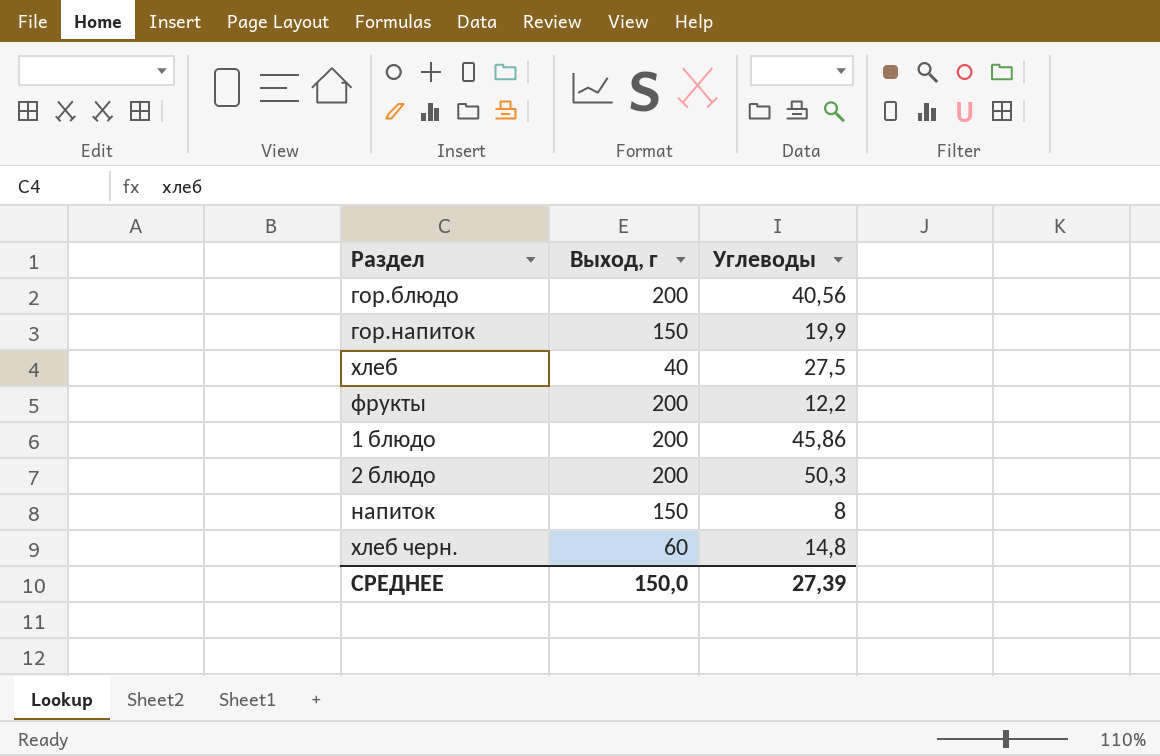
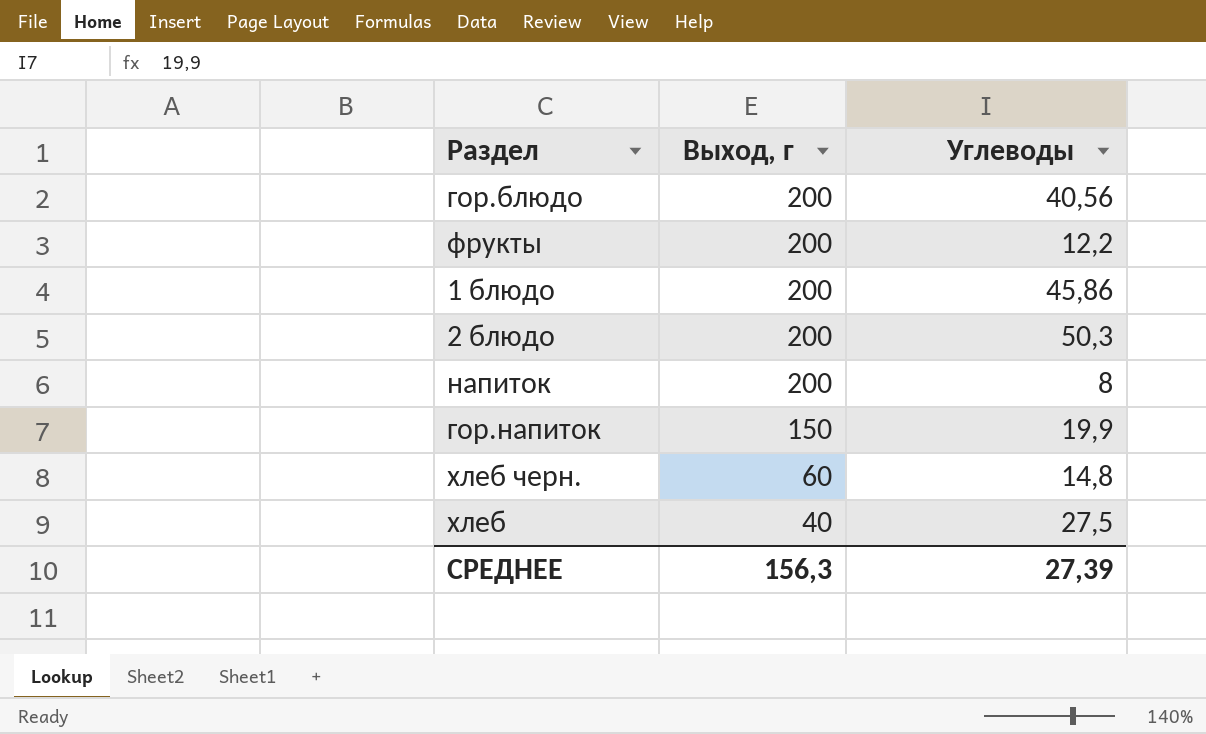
row order: none -> Выход, г descending
напиток | Выход, г: 150 -> 200
СРЕДНЕЕ | Выход, г: 150,0 -> 156,3

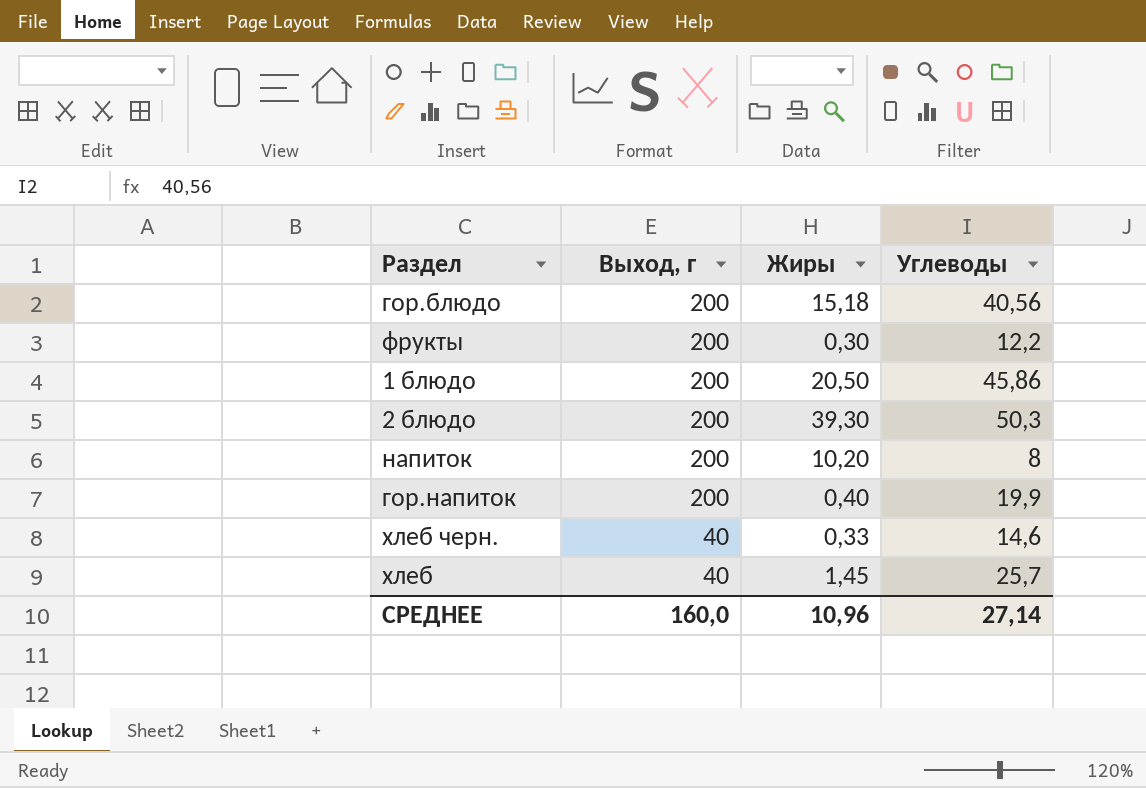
column Жиры | position: none -> 3
гор.напиток | Выход, г: 150 -> 200
хлеб черн. | Выход, г: 60 -> 40
хлеб черн. | Углеводы: 14,8 -> 14,6
хлеб | Углеводы: 27,5 -> 25,7
СРЕДНЕЕ | Выход, г: 156,3 -> 160,0
СРЕДНЕЕ | Углеводы: 27,39 -> 27,14

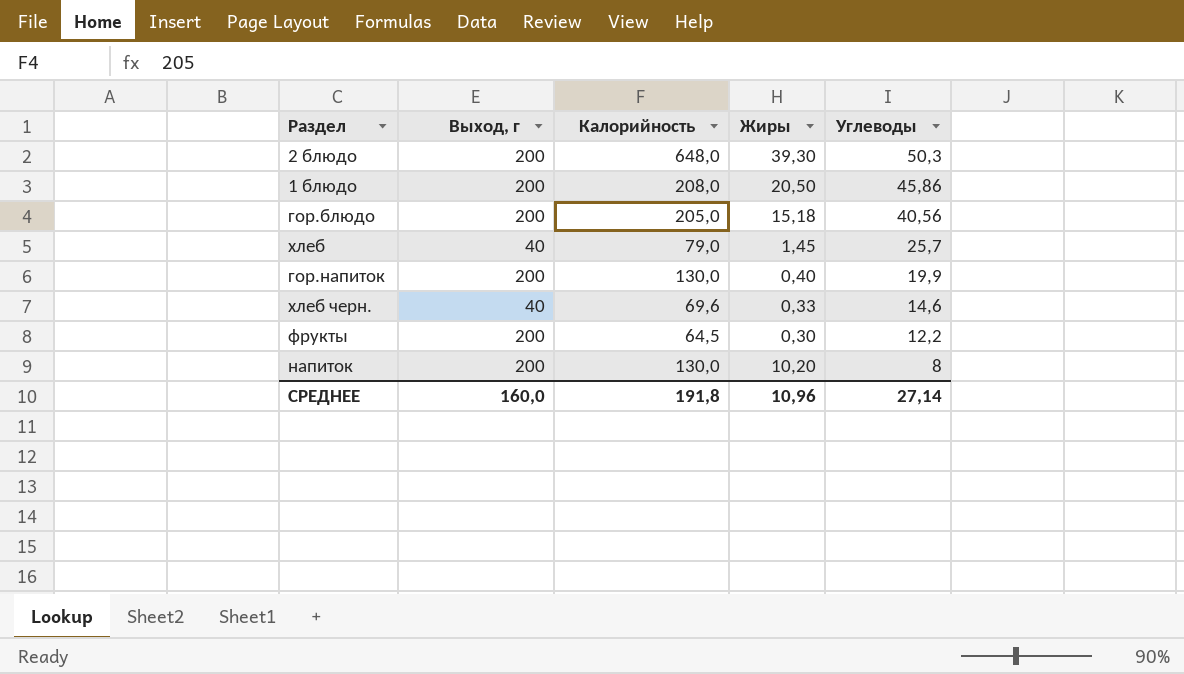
row order: Выход, г descending -> Углеводы descending
column Калорийность | position: none -> 3

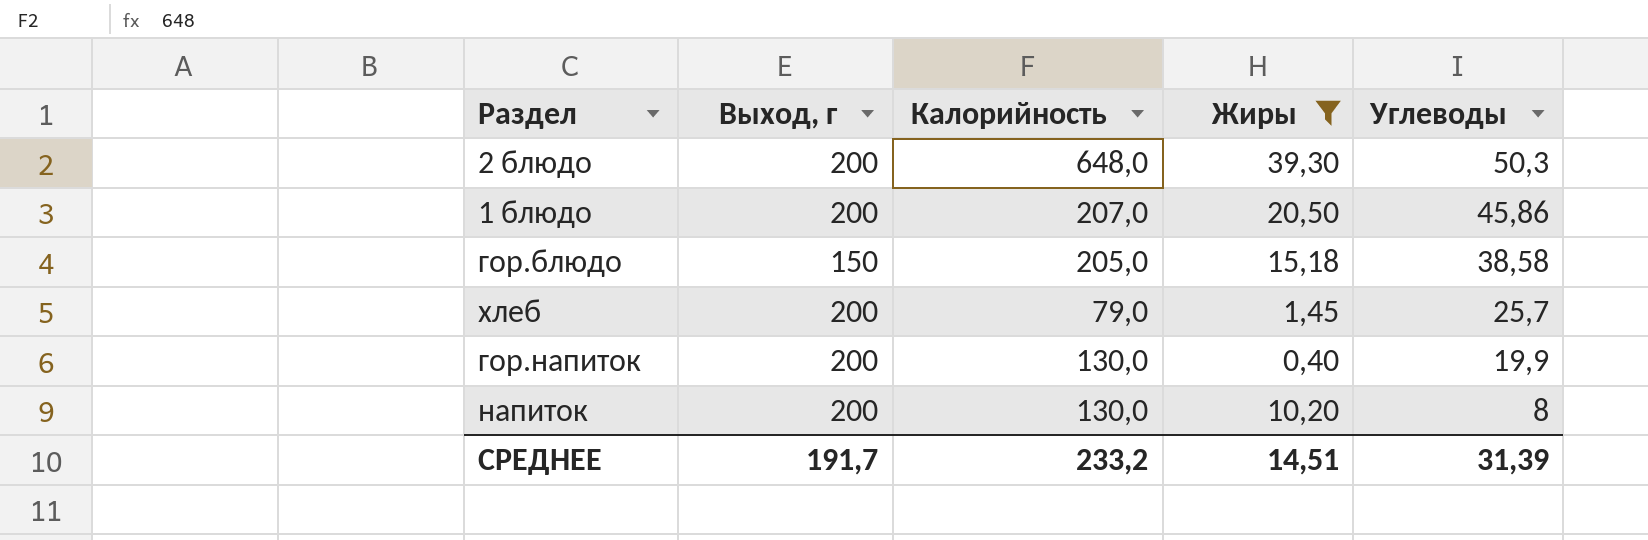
filter: none -> Жиры >= 0,40
1 блюдо | Калорийность: 208,0 -> 207,0
гор.блюдо | Выход, г: 200 -> 150
гор.блюдо | Углеводы: 40,56 -> 38,58
хлеб | Выход, г: 40 -> 200
СРЕДНЕЕ | Выход, г: 160,0 -> 191,7
СРЕДНЕЕ | Калорийность: 191,8 -> 233,2
СРЕДНЕЕ | Жиры: 10,96 -> 14,51
СРЕДНЕЕ | Углеводы: 27,14 -> 31,39

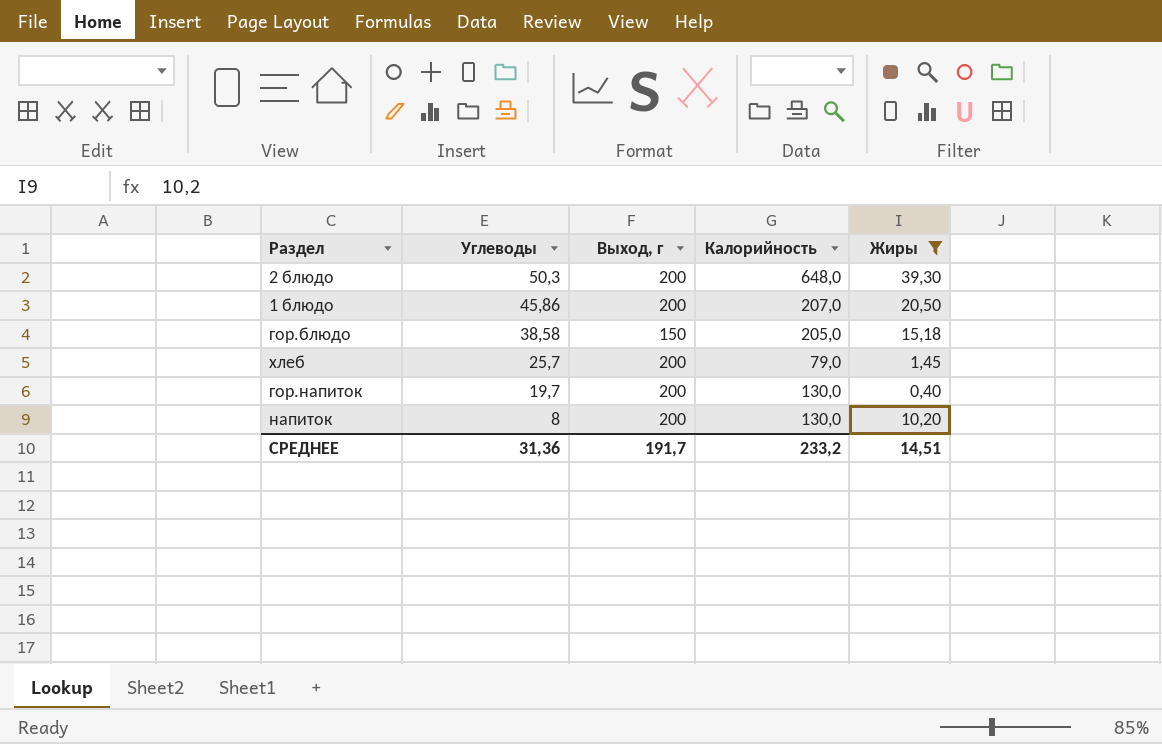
column Углеводы | position: 5 -> 2
гор.напиток | Углеводы: 19,9 -> 19,7
СРЕДНЕЕ | Углеводы: 31,39 -> 31,36

